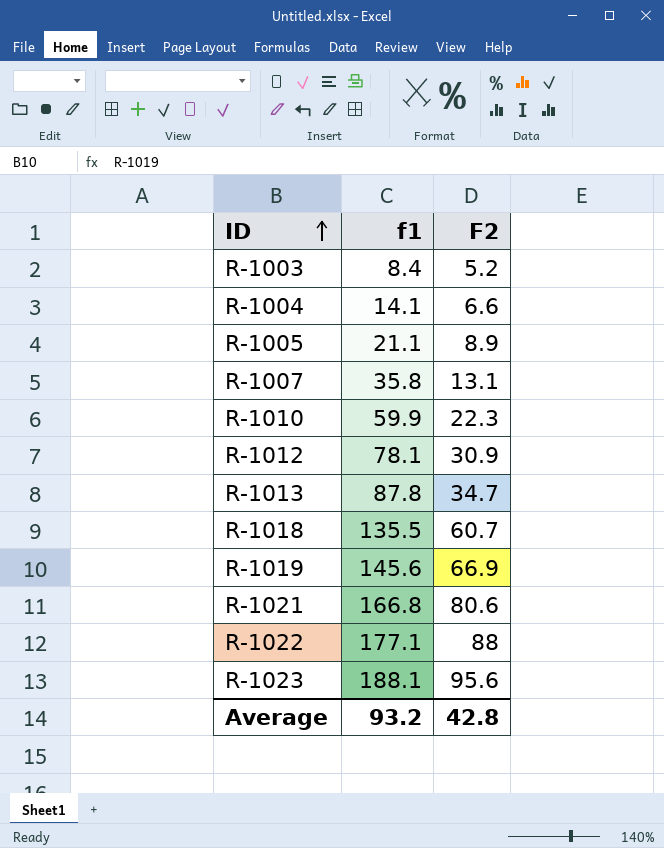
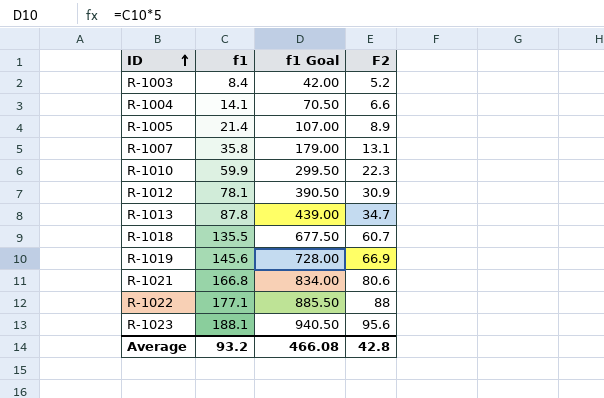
column f1 Goal | formula: none -> [f1] * 5
R-1005 | f1: 21.1 -> 21.4

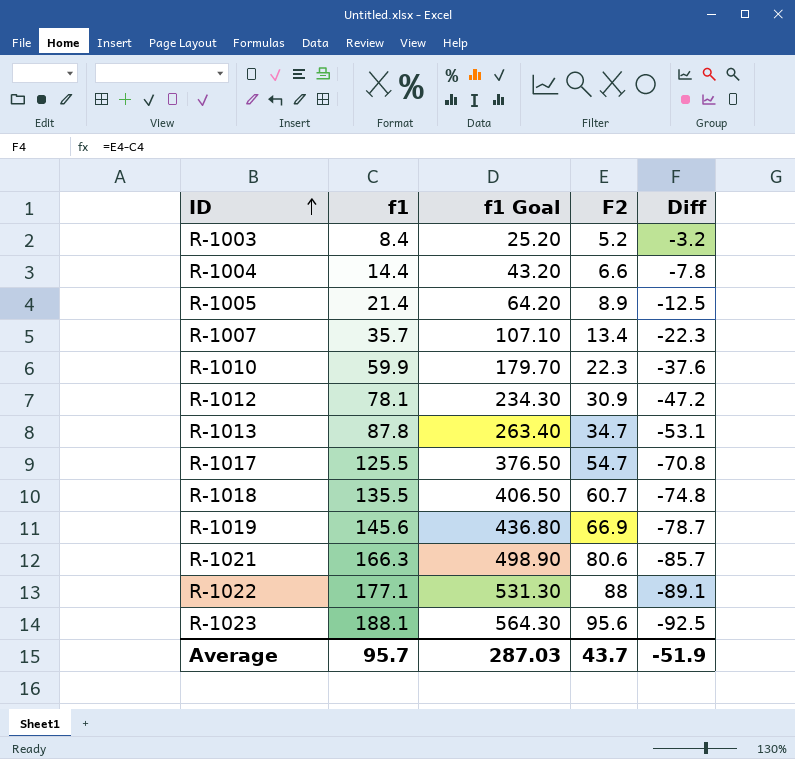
column f1 Goal | formula: [f1] * 5 -> [f1] * 3
column Diff | formula: none -> [F2] - [f1]
R-1004 | f1: 14.1 -> 14.4
R-1007 | f1: 35.8 -> 35.7
R-1007 | F2: 13.1 -> 13.4
row R-1017: none -> 125.5 | 376.50 | 54.7 | -70.8
R-1021 | f1: 166.8 -> 166.3
Average | f1: 93.2 -> 95.7
Average | f1 Goal: 466.08 -> 287.03
Average | F2: 42.8 -> 43.7

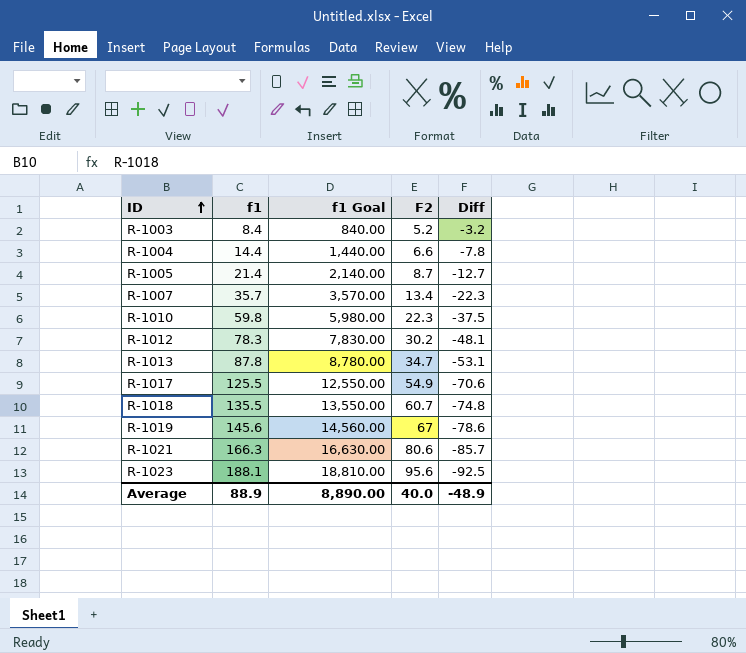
column f1 Goal | formula: [f1] * 3 -> [f1] * 100
row R-1022: 177.1 | 531.30 | 88 | -89.1 -> none
R-1005 | F2: 8.9 -> 8.7
R-1005 | Diff: -12.5 -> -12.7
R-1010 | f1: 59.9 -> 59.8
R-1010 | Diff: -37.6 -> -37.5
R-1012 | f1: 78.1 -> 78.3
R-1012 | F2: 30.9 -> 30.2
R-1012 | Diff: -47.2 -> -48.1
R-1017 | F2: 54.7 -> 54.9
R-1017 | Diff: -70.8 -> -70.6
R-1019 | F2: 66.9 -> 67
R-1019 | Diff: -78.7 -> -78.6
Average | f1: 95.7 -> 88.9
Average | f1 Goal: 287.03 -> 8,890.00
Average | F2: 43.7 -> 40.0
Average | Diff: -51.9 -> -48.9

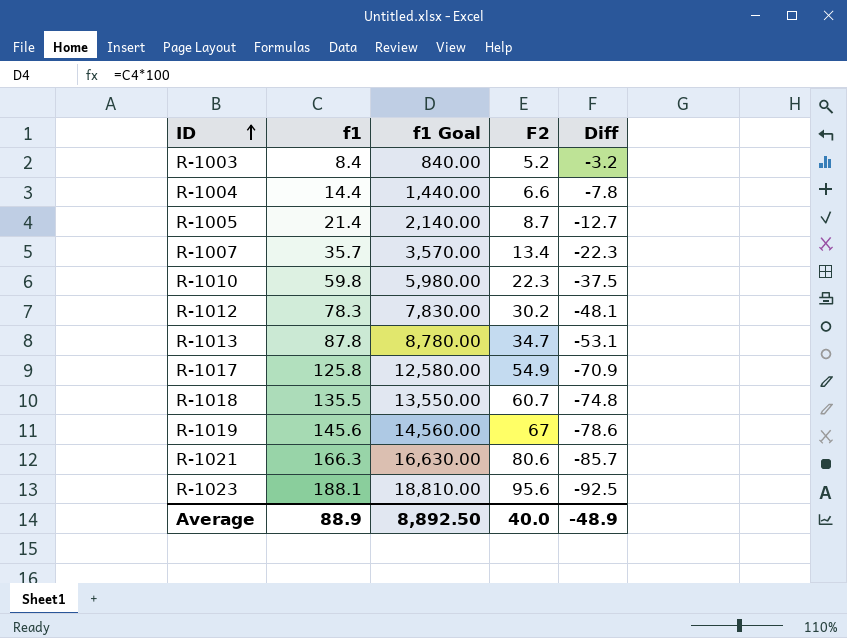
R-1017 | f1: 125.5 -> 125.8
R-1017 | f1 Goal: 12,550.00 -> 12,580.00
R-1017 | Diff: -70.6 -> -70.9
Average | f1 Goal: 8,890.00 -> 8,892.50

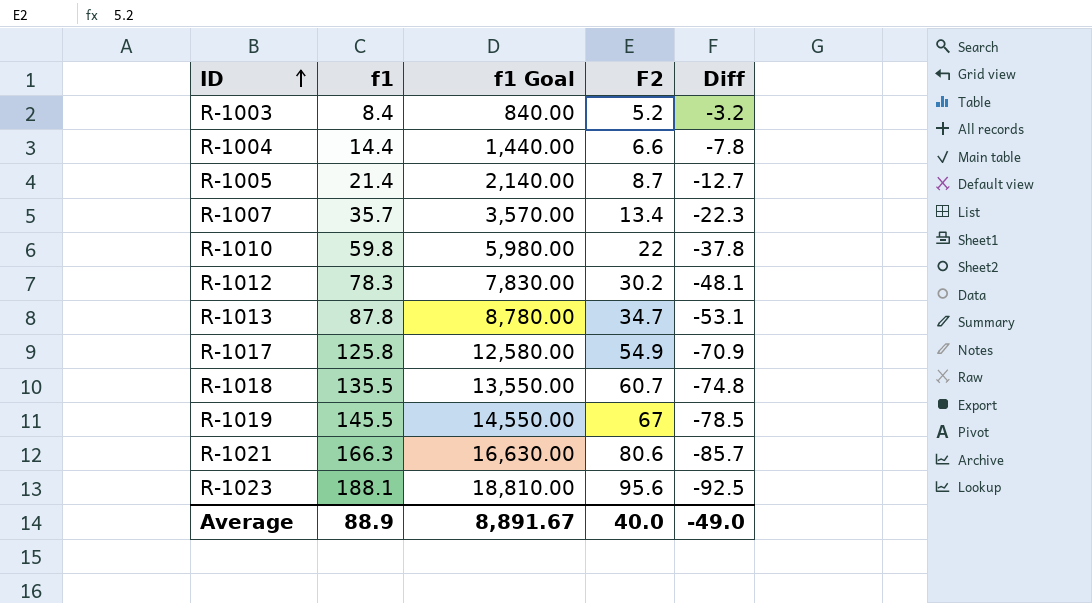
R-1010 | F2: 22.3 -> 22
R-1010 | Diff: -37.5 -> -37.8
R-1019 | f1: 145.6 -> 145.5
R-1019 | f1 Goal: 14,560.00 -> 14,550.00
R-1019 | Diff: -78.6 -> -78.5
Average | f1 Goal: 8,892.50 -> 8,891.67
Average | Diff: -48.9 -> -49.0

